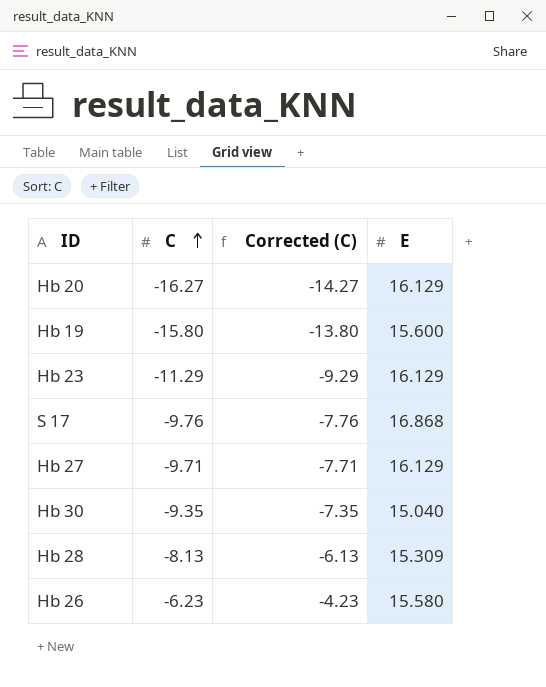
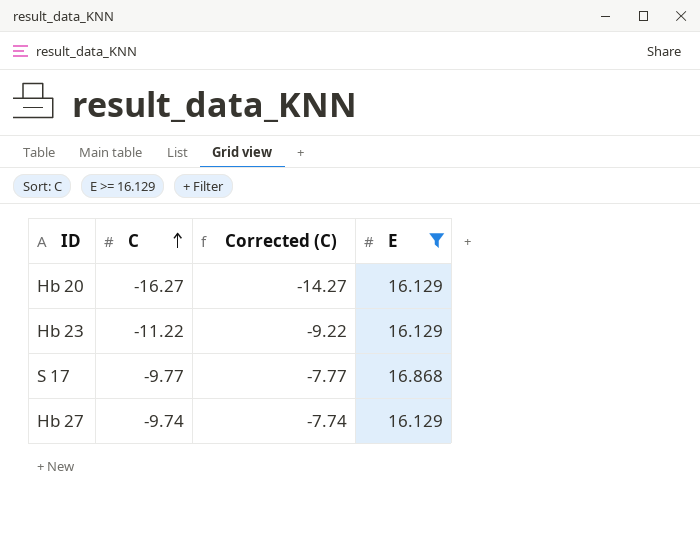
filter: none -> E >= 16.129
Hb 23 | C: -11.29 -> -11.22
Hb 23 | Corrected (C): -9.29 -> -9.22
S 17 | C: -9.76 -> -9.77
S 17 | Corrected (C): -7.76 -> -7.77
Hb 27 | C: -9.71 -> -9.74
Hb 27 | Corrected (C): -7.71 -> -7.74

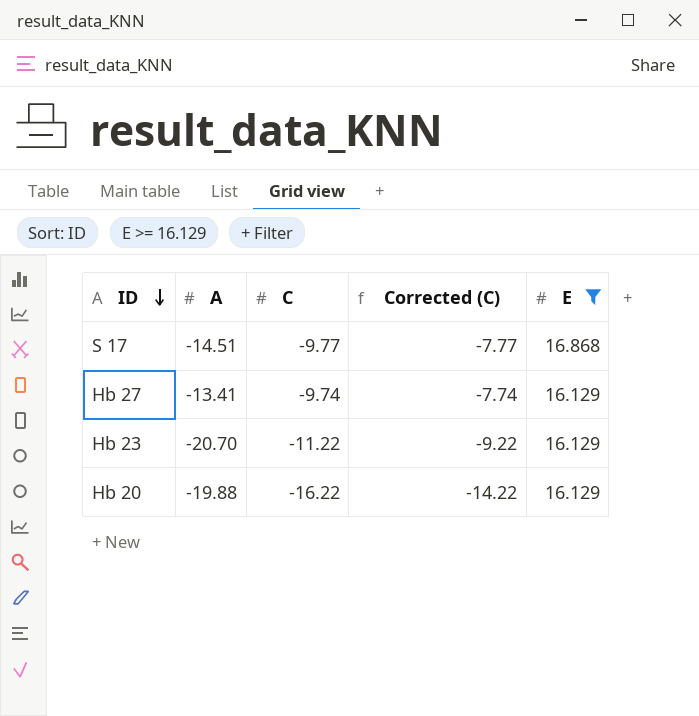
row order: C ascending -> ID descending
column A | position: none -> 2
Hb 20 | C: -16.27 -> -16.22
Hb 20 | Corrected (C): -14.27 -> -14.22

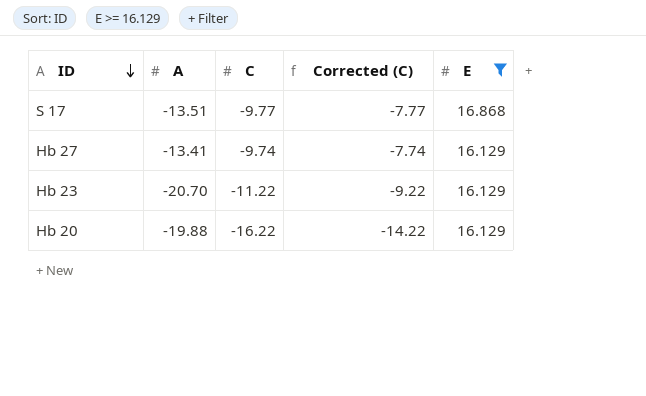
S 17 | A: -14.51 -> -13.51

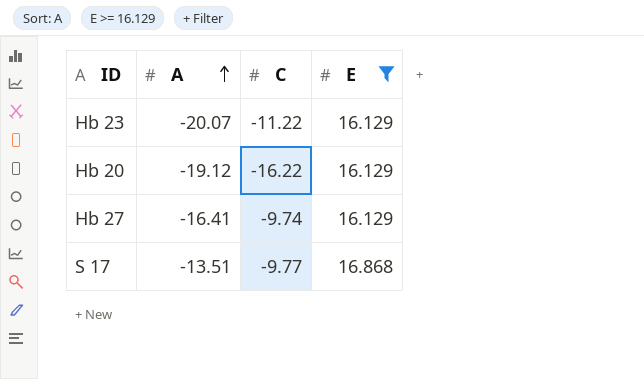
row order: ID descending -> A ascending
column Corrected (C) | formula: [C] + 2 -> none
Hb 23 | A: -20.70 -> -20.07
Hb 20 | A: -19.88 -> -19.12
Hb 27 | A: -13.41 -> -16.41

